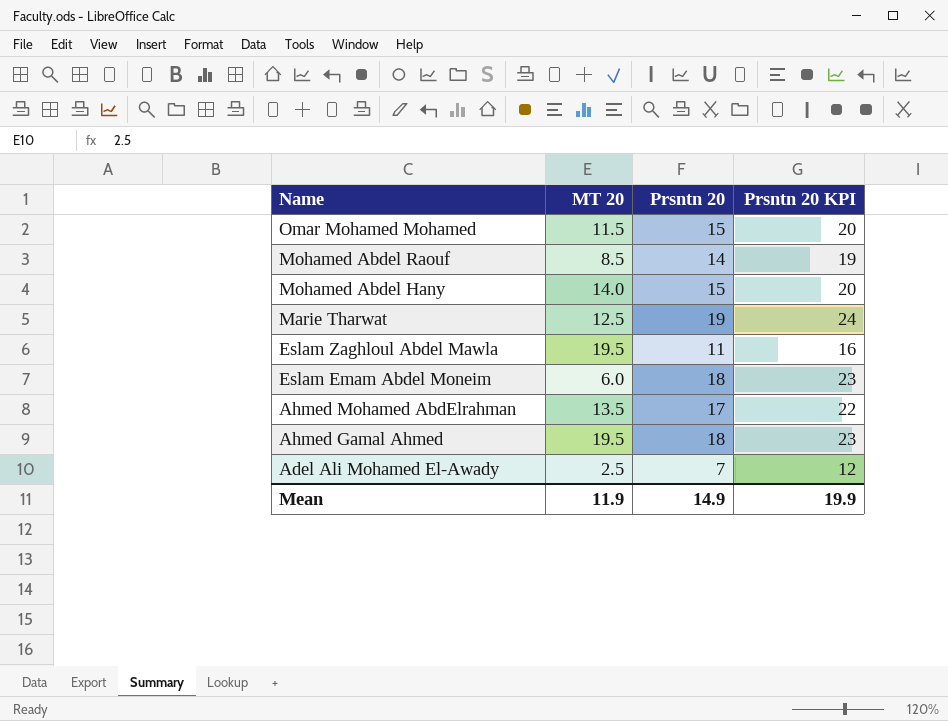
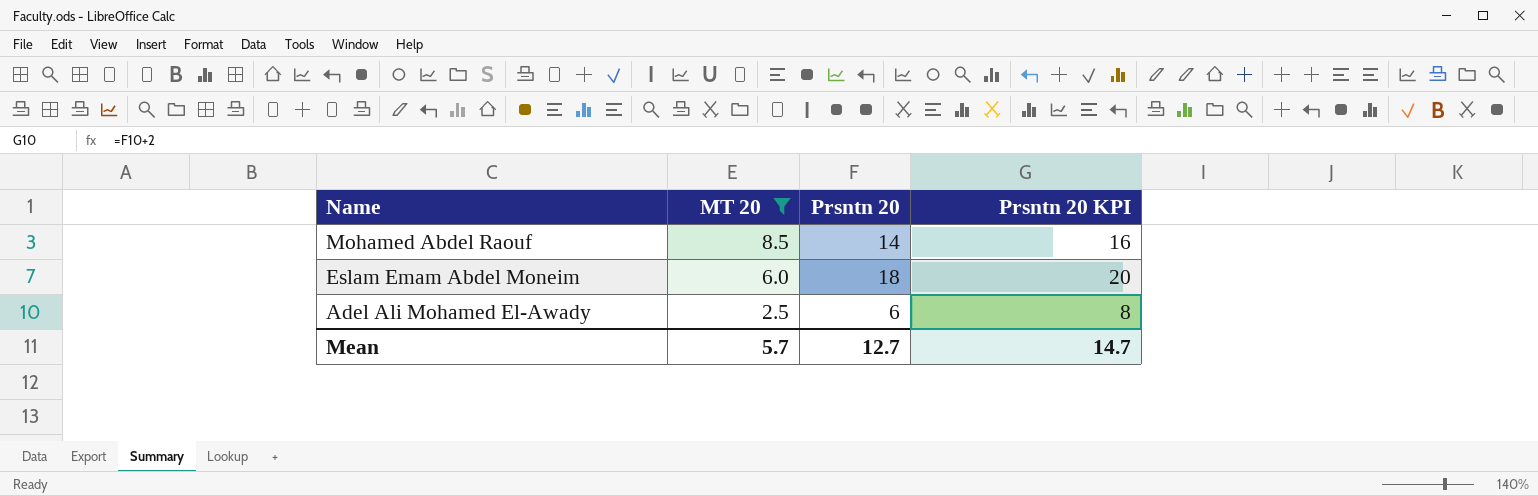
filter: none -> MT 20 <= 8.5
column Prsntn 20 KPI | formula: [Prsntn 20] + 5 -> [Prsntn 20] + 2
Adel Ali Mohamed El-Awady | Prsntn 20: 7 -> 6
Mean | MT 20: 11.9 -> 5.7
Mean | Prsntn 20: 14.9 -> 12.7
Mean | Prsntn 20 KPI: 19.9 -> 14.7

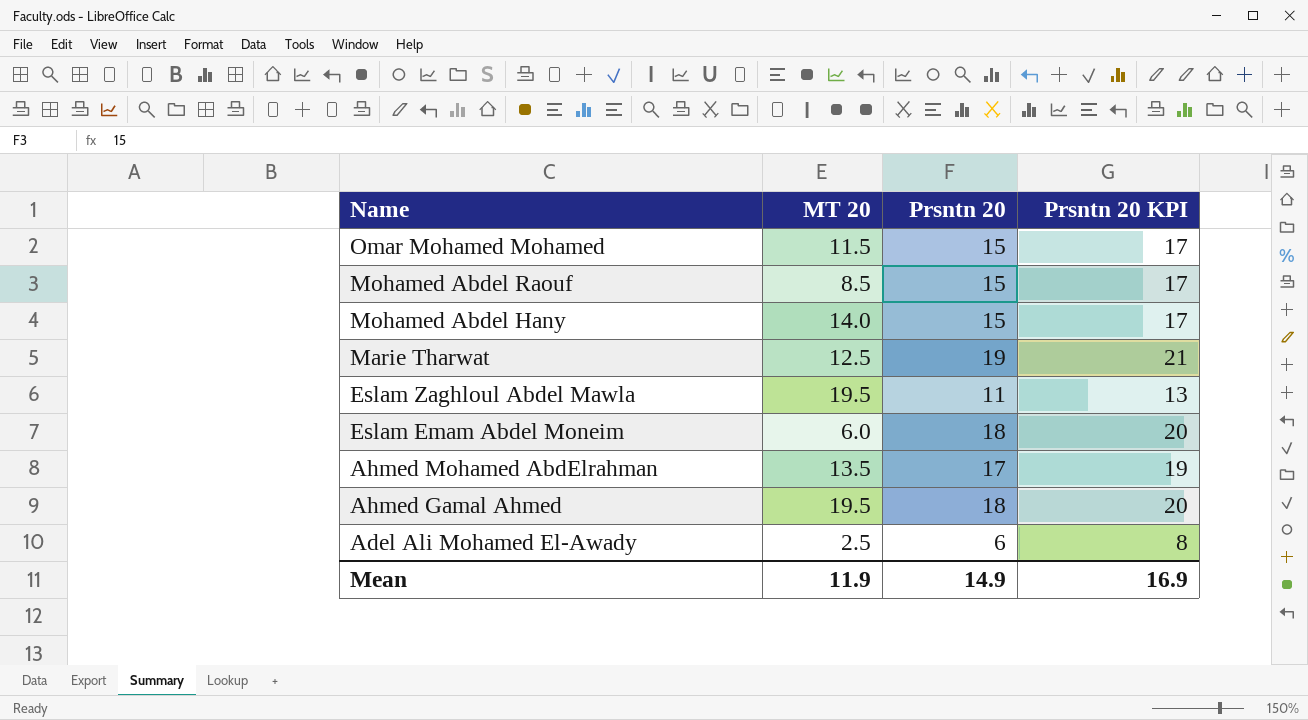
filter: MT 20 <= 8.5 -> none
Mohamed Abdel Raouf | Prsntn 20: 14 -> 15
Mohamed Abdel Raouf | Prsntn 20 KPI: 16 -> 17
Mean | MT 20: 5.7 -> 11.9
Mean | Prsntn 20: 12.7 -> 14.9
Mean | Prsntn 20 KPI: 14.7 -> 16.9

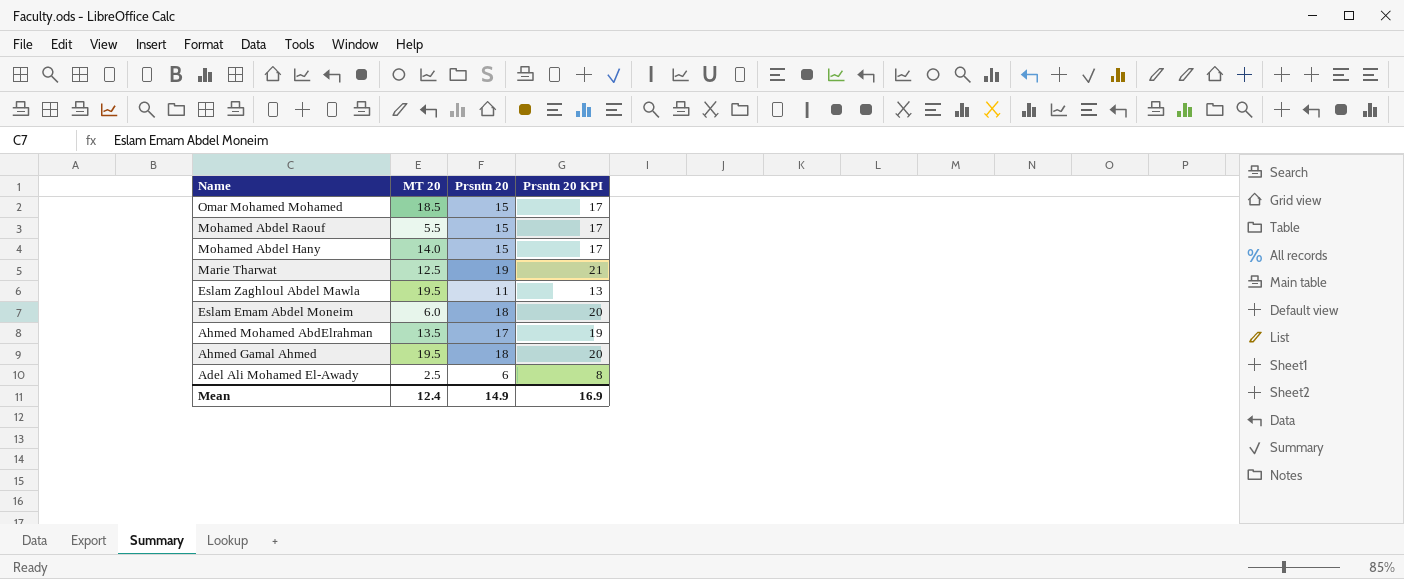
Omar Mohamed Mohamed | MT 20: 11.5 -> 18.5
Mohamed Abdel Raouf | MT 20: 8.5 -> 5.5
Mean | MT 20: 11.9 -> 12.4

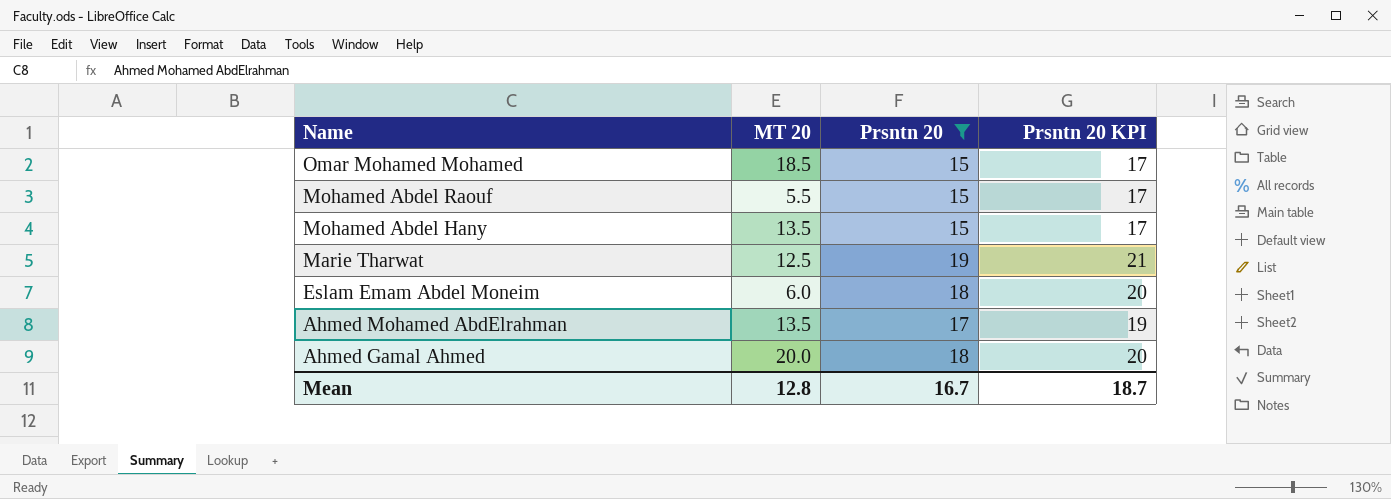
filter: none -> Prsntn 20 >= 15
Mohamed Abdel Hany | MT 20: 14.0 -> 13.5
Ahmed Gamal Ahmed | MT 20: 19.5 -> 20.0
Mean | MT 20: 12.4 -> 12.8
Mean | Prsntn 20: 14.9 -> 16.7
Mean | Prsntn 20 KPI: 16.9 -> 18.7

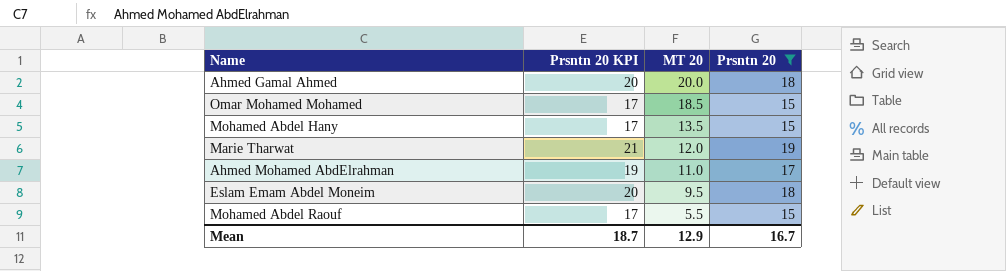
row order: Name descending -> MT 20 descending
column Prsntn 20 KPI | position: 4 -> 2
Marie Tharwat | MT 20: 12.5 -> 12.0
Ahmed Mohamed AbdElrahman | MT 20: 13.5 -> 11.0
Eslam Emam Abdel Moneim | MT 20: 6.0 -> 9.5
Mean | MT 20: 12.8 -> 12.9

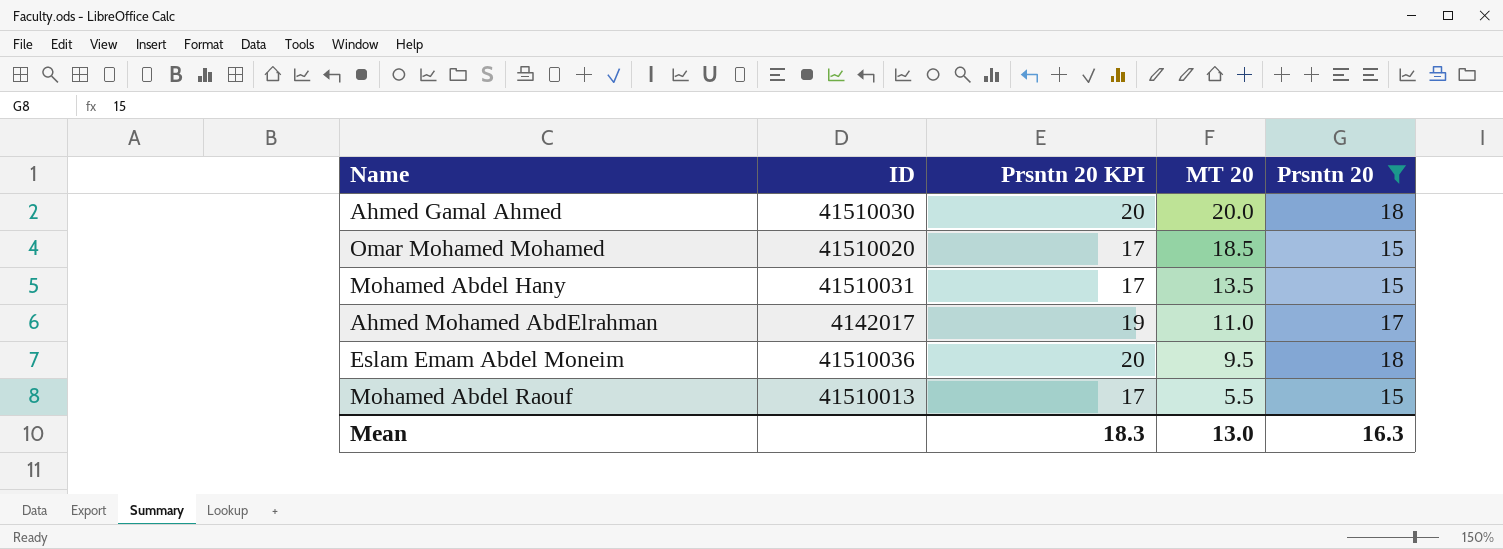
column ID | position: none -> 2
row Marie Tharwat: 21 | 12.0 | 19 -> none
Mean | Prsntn 20 KPI: 18.7 -> 18.3
Mean | MT 20: 12.9 -> 13.0
Mean | Prsntn 20: 16.7 -> 16.3

